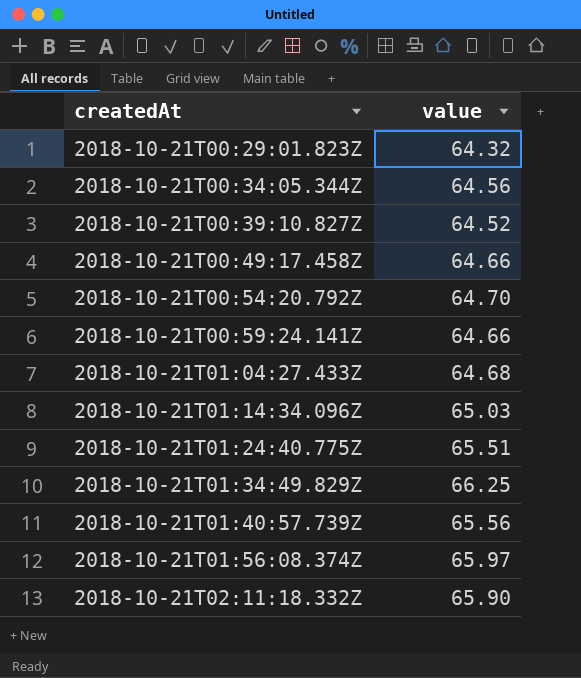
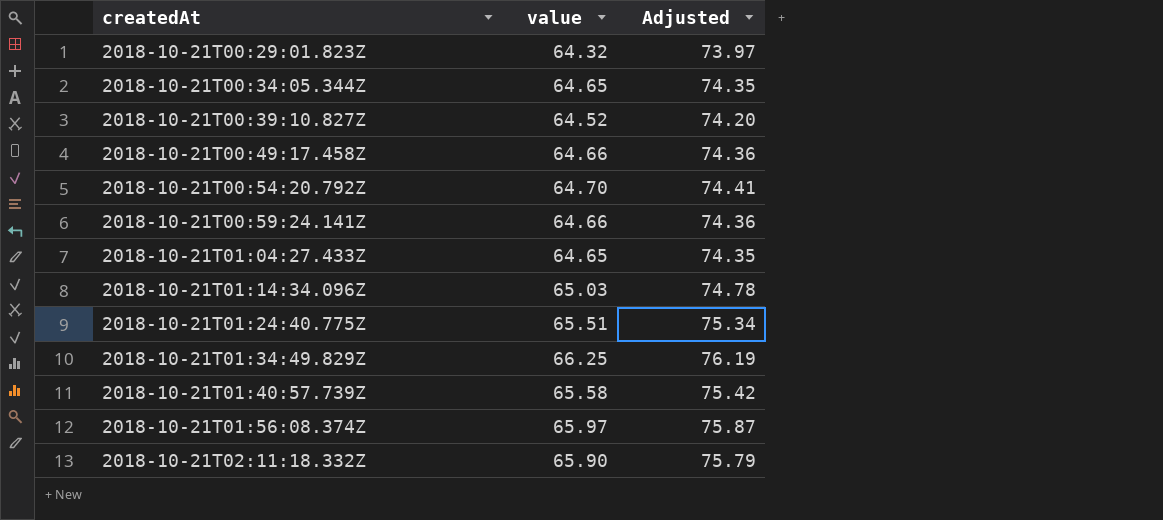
column Adjusted | formula: none -> [value] * 1.15
2018-10-21T00:34:05.344Z | value: 64.56 -> 64.65
2018-10-21T01:04:27.433Z | value: 64.68 -> 64.65
2018-10-21T01:40:57.739Z | value: 65.56 -> 65.58

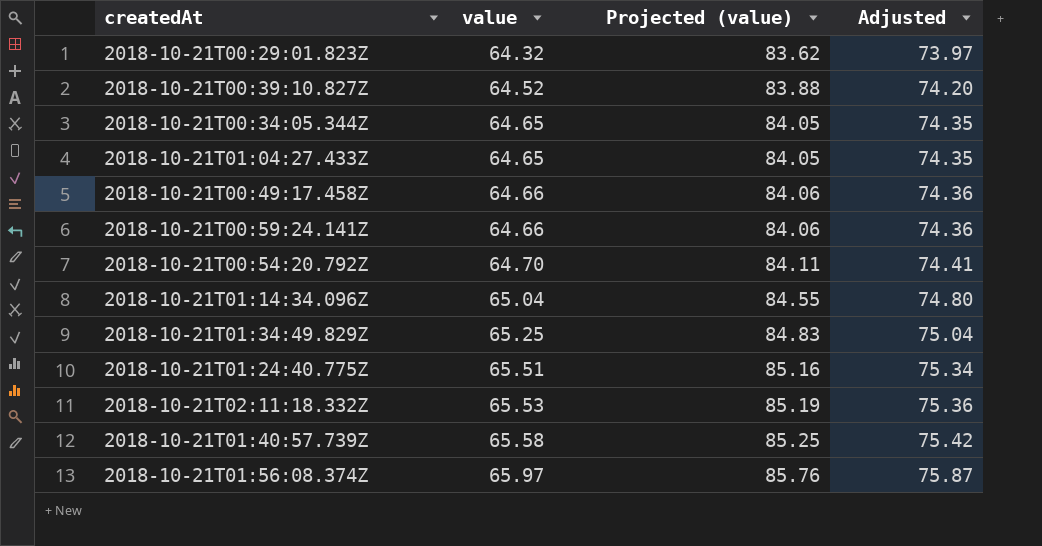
row order: createdAt ascending -> value ascending
column Projected (value) | formula: none -> [value] * 1.3
2018-10-21T01:14:34.096Z | value: 65.03 -> 65.04
2018-10-21T01:14:34.096Z | Adjusted: 74.78 -> 74.80
2018-10-21T01:34:49.829Z | value: 66.25 -> 65.25
2018-10-21T01:34:49.829Z | Adjusted: 76.19 -> 75.04
2018-10-21T02:11:18.332Z | value: 65.90 -> 65.53
2018-10-21T02:11:18.332Z | Adjusted: 75.79 -> 75.36

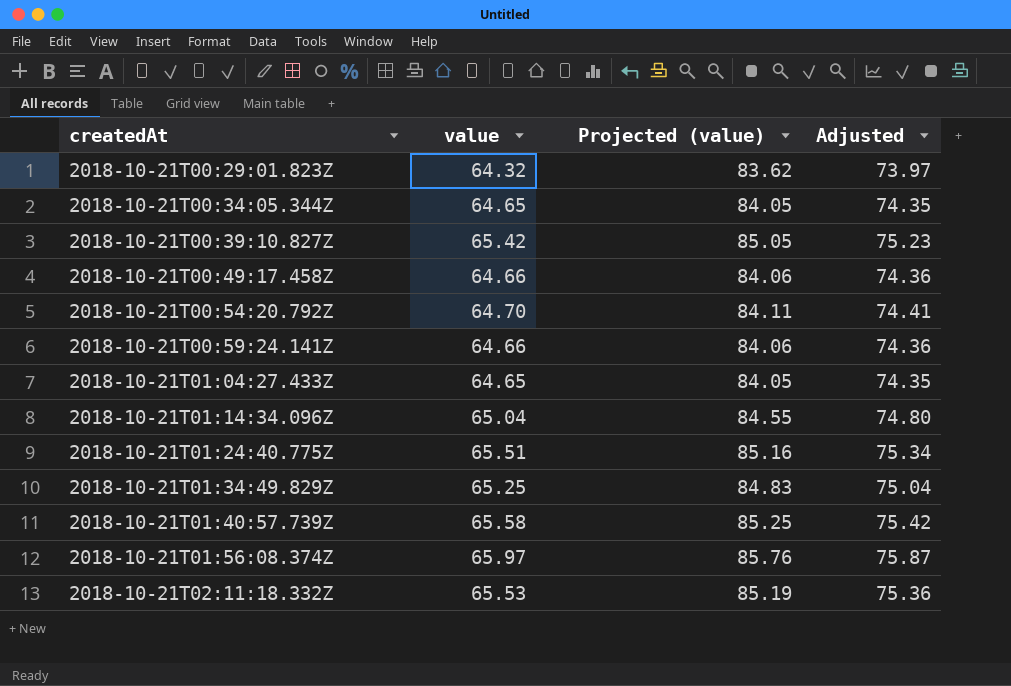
row order: value ascending -> createdAt ascending
2018-10-21T00:39:10.827Z | value: 64.52 -> 65.42
2018-10-21T00:39:10.827Z | Projected (value): 83.88 -> 85.05
2018-10-21T00:39:10.827Z | Adjusted: 74.20 -> 75.23

